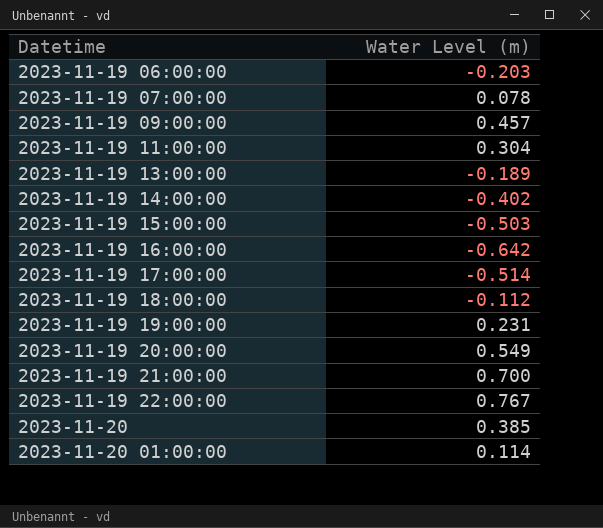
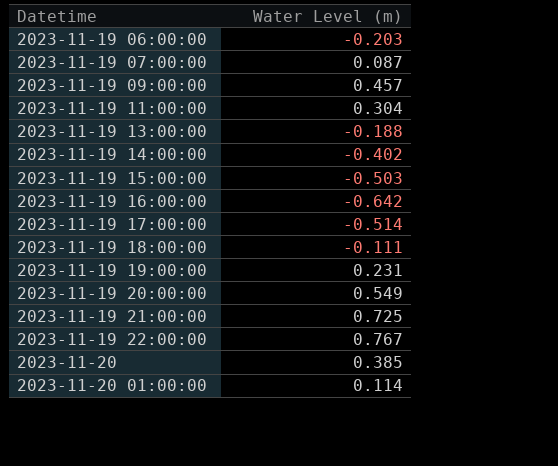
2023-11-19 07:00:00 | Water Level (m): 0.078 -> 0.087
2023-11-19 13:00:00 | Water Level (m): -0.189 -> -0.188
2023-11-19 18:00:00 | Water Level (m): -0.112 -> -0.111
2023-11-19 21:00:00 | Water Level (m): 0.700 -> 0.725

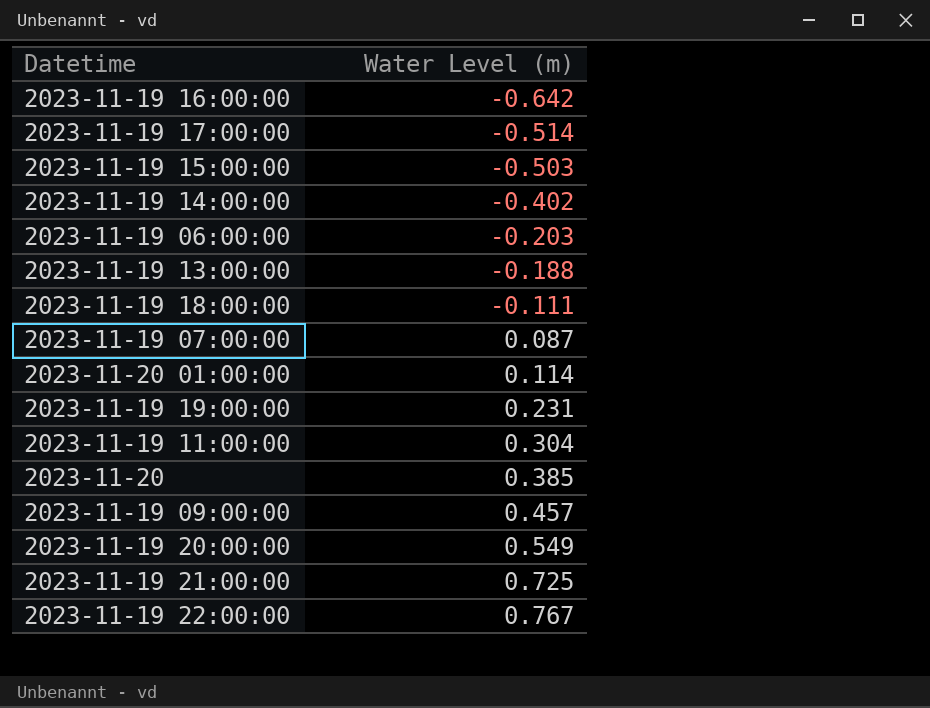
row order: Datetime ascending -> Water Level (m) ascending

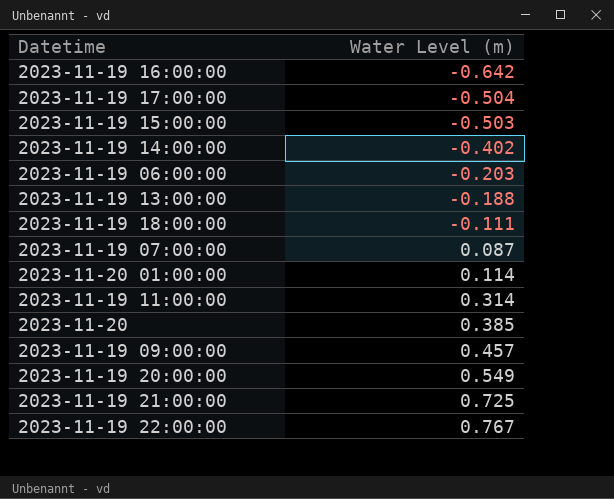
row 2023-11-19 19:00:00: 0.231 -> none
2023-11-19 17:00:00 | Water Level (m): -0.514 -> -0.504
2023-11-19 11:00:00 | Water Level (m): 0.304 -> 0.314

